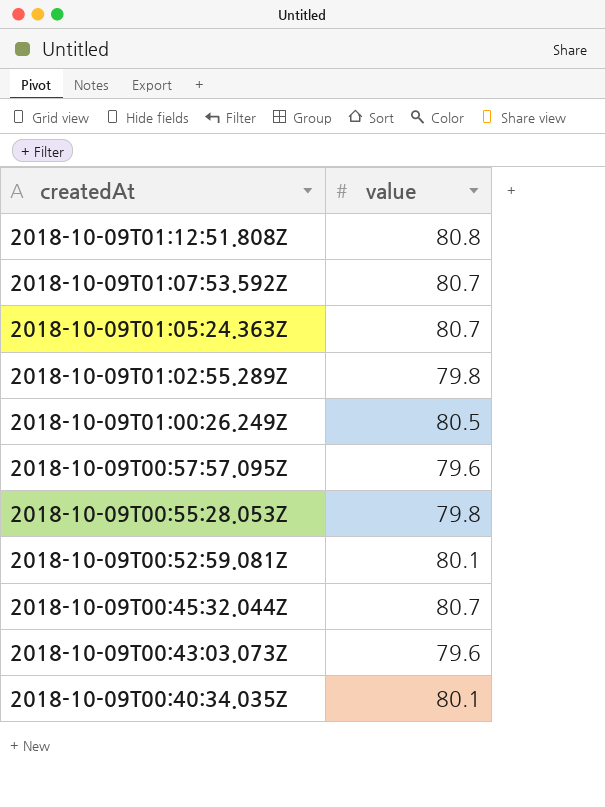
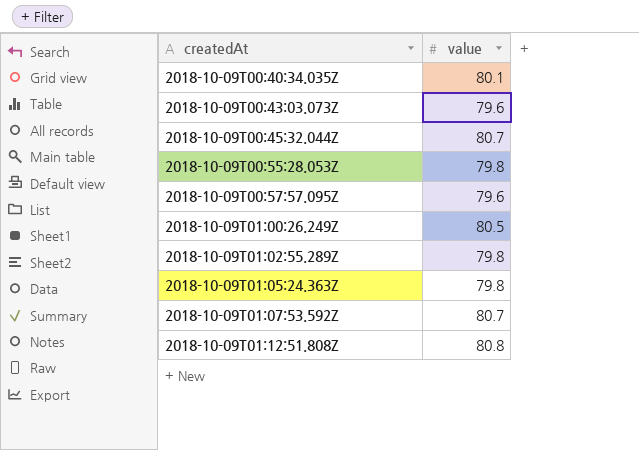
row order: createdAt descending -> createdAt ascending
row 2018-10-09T00:52:59.081Z: 80.1 -> none
2018-10-09T01:05:24.363Z | value: 80.7 -> 79.8

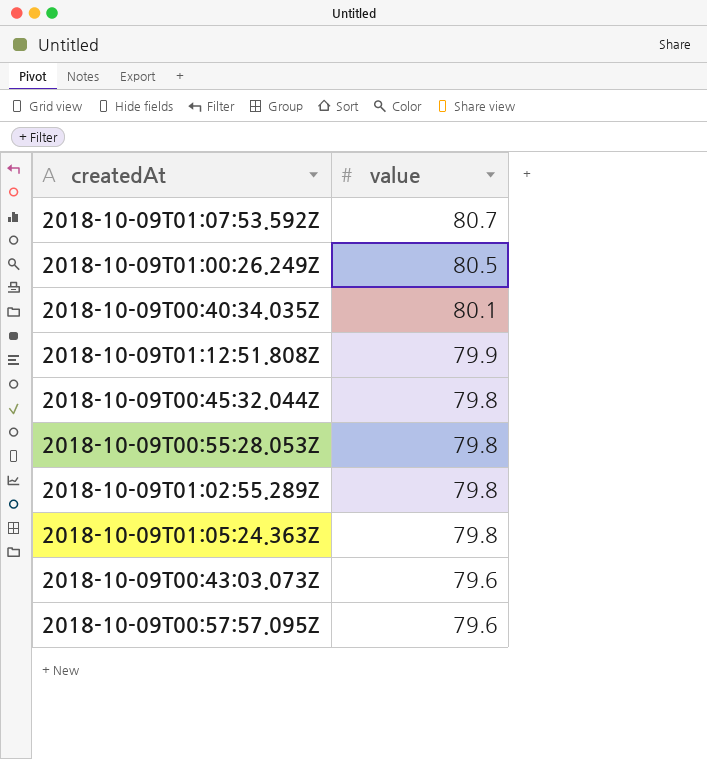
row order: createdAt ascending -> value descending
2018-10-09T01:12:51.808Z | value: 80.8 -> 79.9
2018-10-09T00:45:32.044Z | value: 80.7 -> 79.8

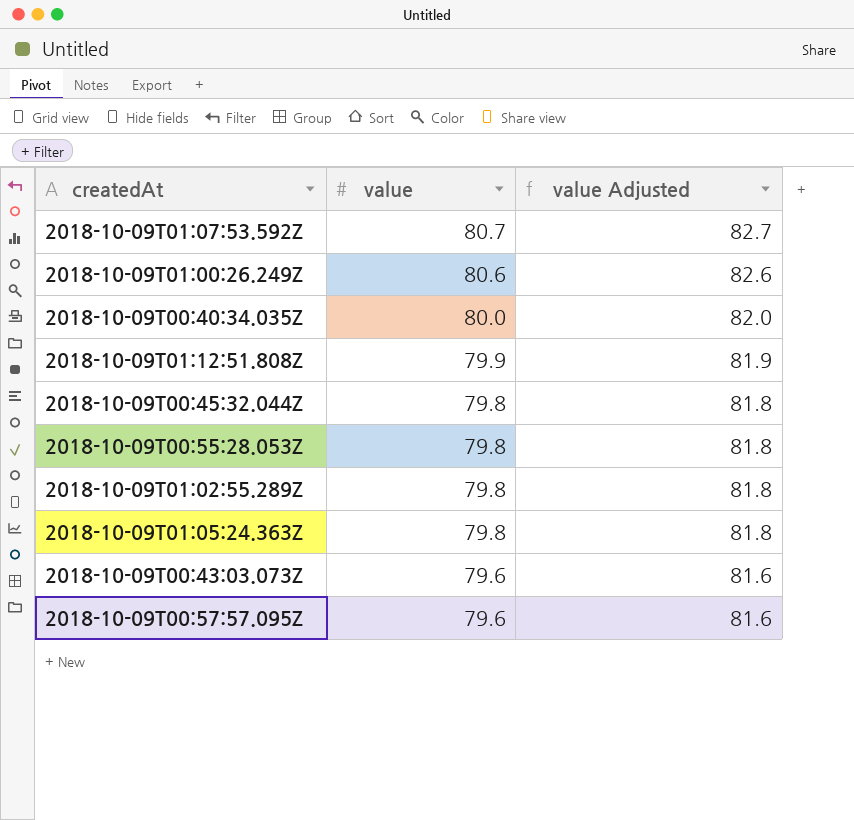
column value Adjusted | formula: none -> [value] + 2
2018-10-09T01:00:26.249Z | value: 80.5 -> 80.6
2018-10-09T00:40:34.035Z | value: 80.1 -> 80.0

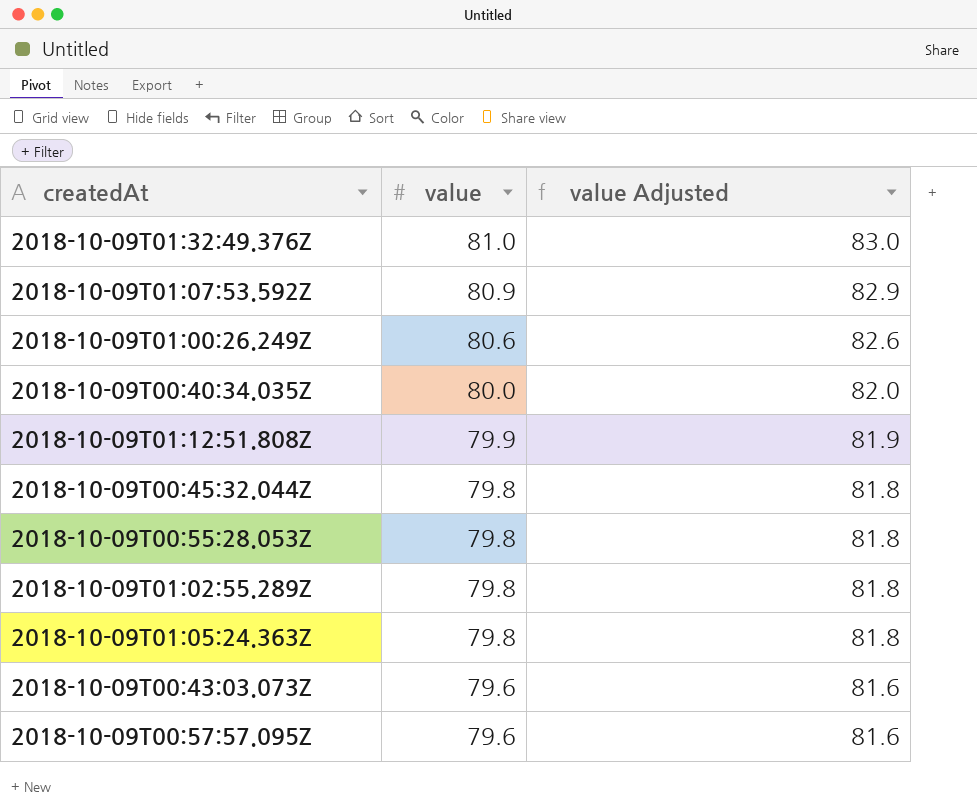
row 2018-10-09T01:32:49.376Z: none -> 81.0 | 83.0
2018-10-09T01:07:53.592Z | value: 80.7 -> 80.9
2018-10-09T01:07:53.592Z | value Adjusted: 82.7 -> 82.9

